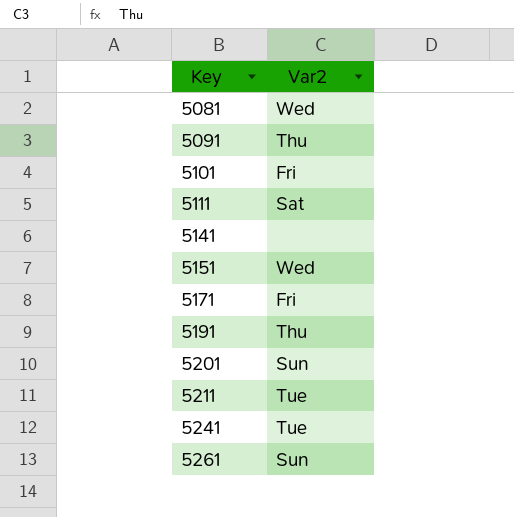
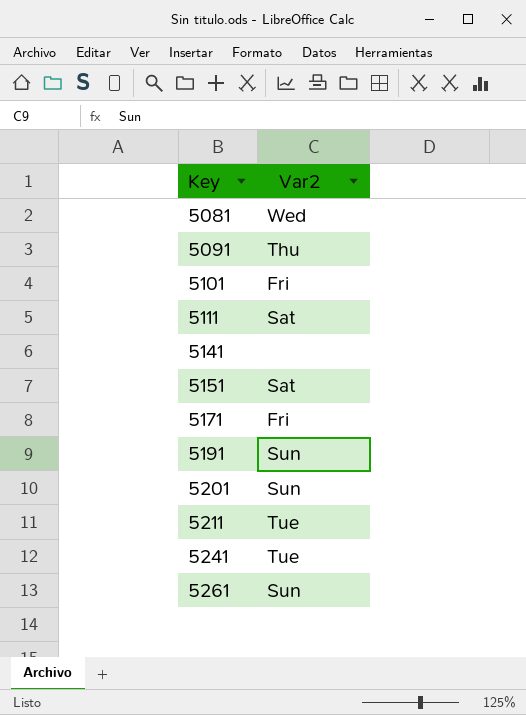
5151 | Var2: Wed -> Sat
5191 | Var2: Thu -> Sun

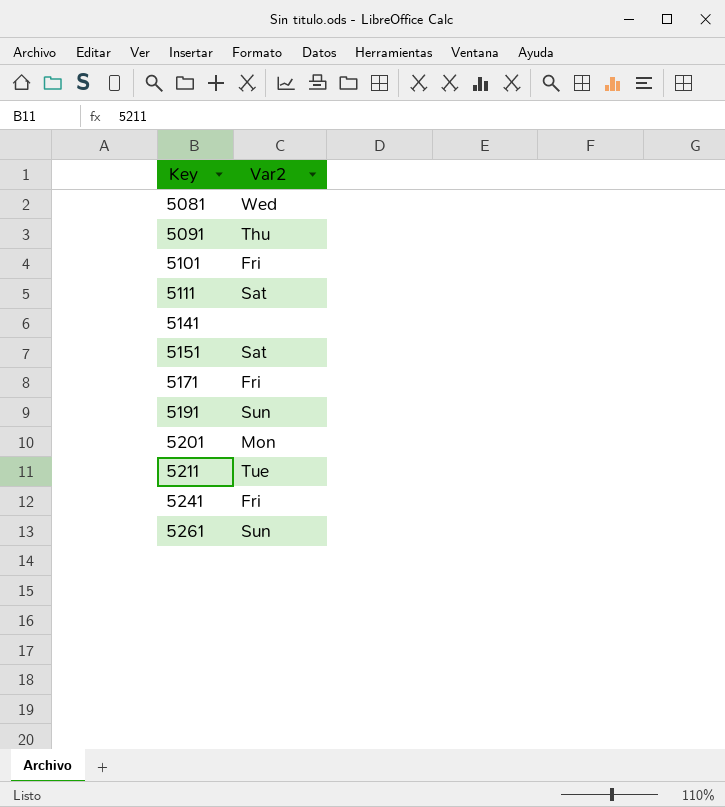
5201 | Var2: Sun -> Mon
5241 | Var2: Tue -> Fri

